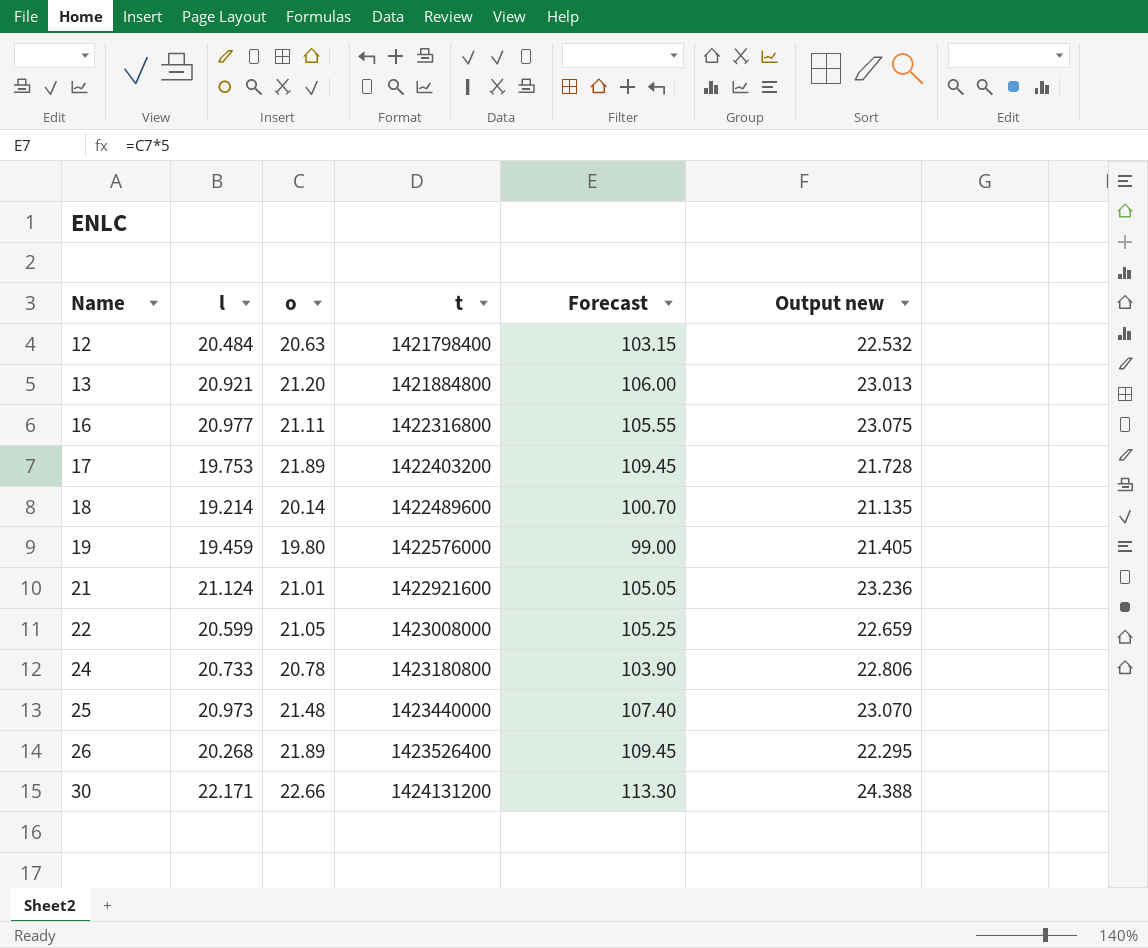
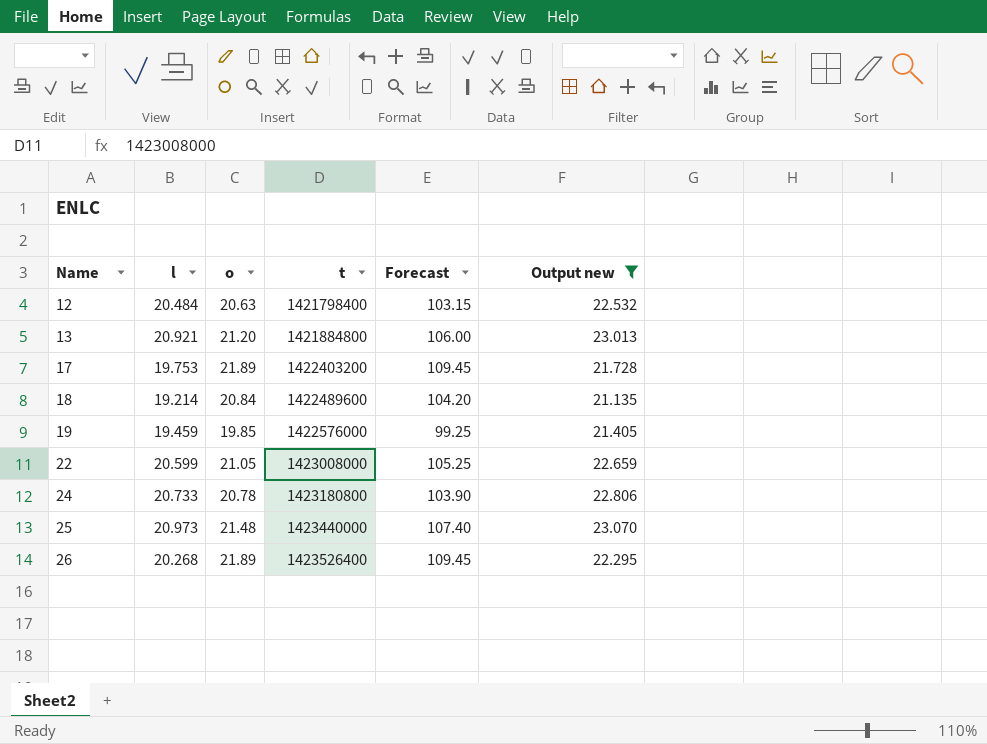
filter: none -> Output new <= 23.070
18 | o: 20.14 -> 20.84
18 | Forecast: 100.70 -> 104.20
19 | o: 19.80 -> 19.85
19 | Forecast: 99.00 -> 99.25

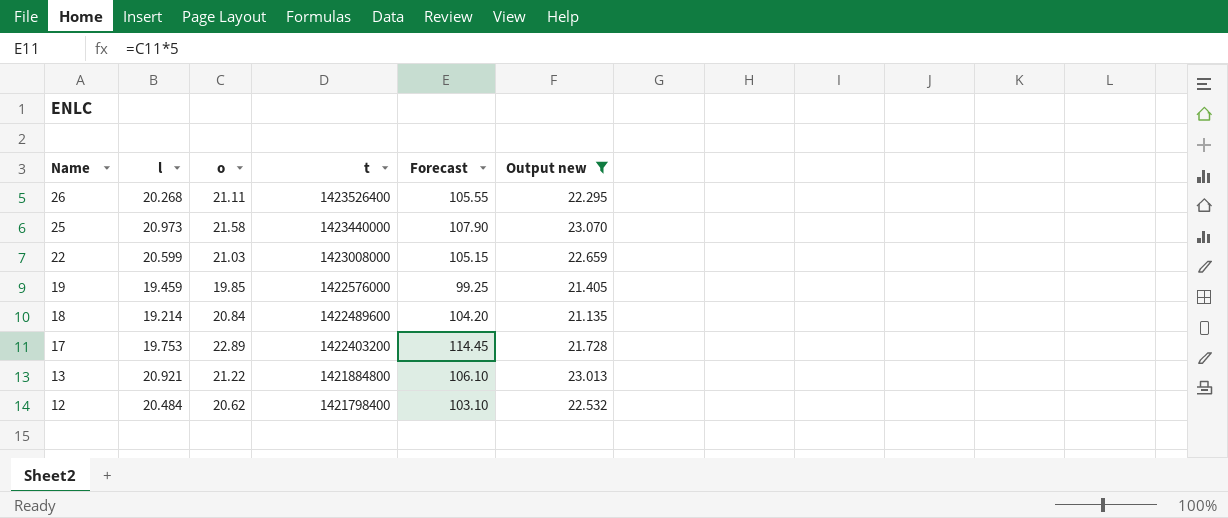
row order: Name ascending -> Name descending
row 24: 20.733 | 20.78 | 1423180800 | 103.90 | 22.806 -> none
26 | o: 21.89 -> 21.11
26 | Forecast: 109.45 -> 105.55
25 | o: 21.48 -> 21.58
25 | Forecast: 107.40 -> 107.90
22 | o: 21.05 -> 21.03
22 | Forecast: 105.25 -> 105.15
17 | o: 21.89 -> 22.89
17 | Forecast: 109.45 -> 114.45
13 | o: 21.20 -> 21.22
13 | Forecast: 106.00 -> 106.10
12 | o: 20.63 -> 20.62
12 | Forecast: 103.15 -> 103.10

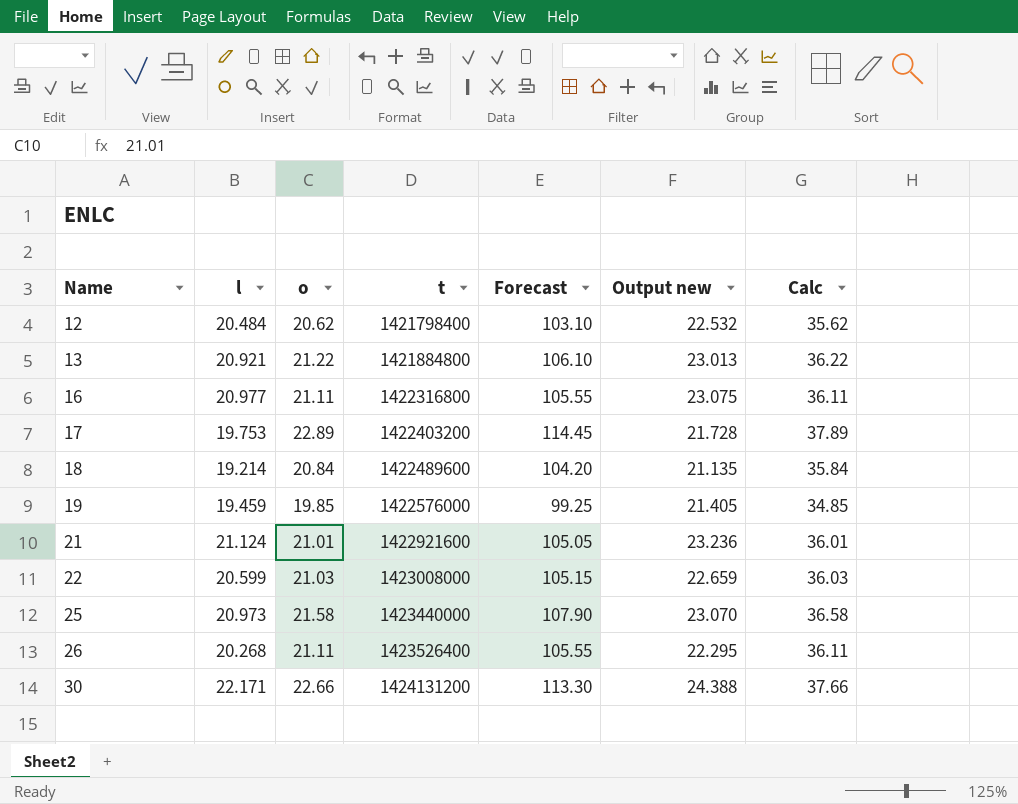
filter: Output new <= 23.070 -> none
row order: Name descending -> Name ascending
column Calc | formula: none -> [o] + 15

